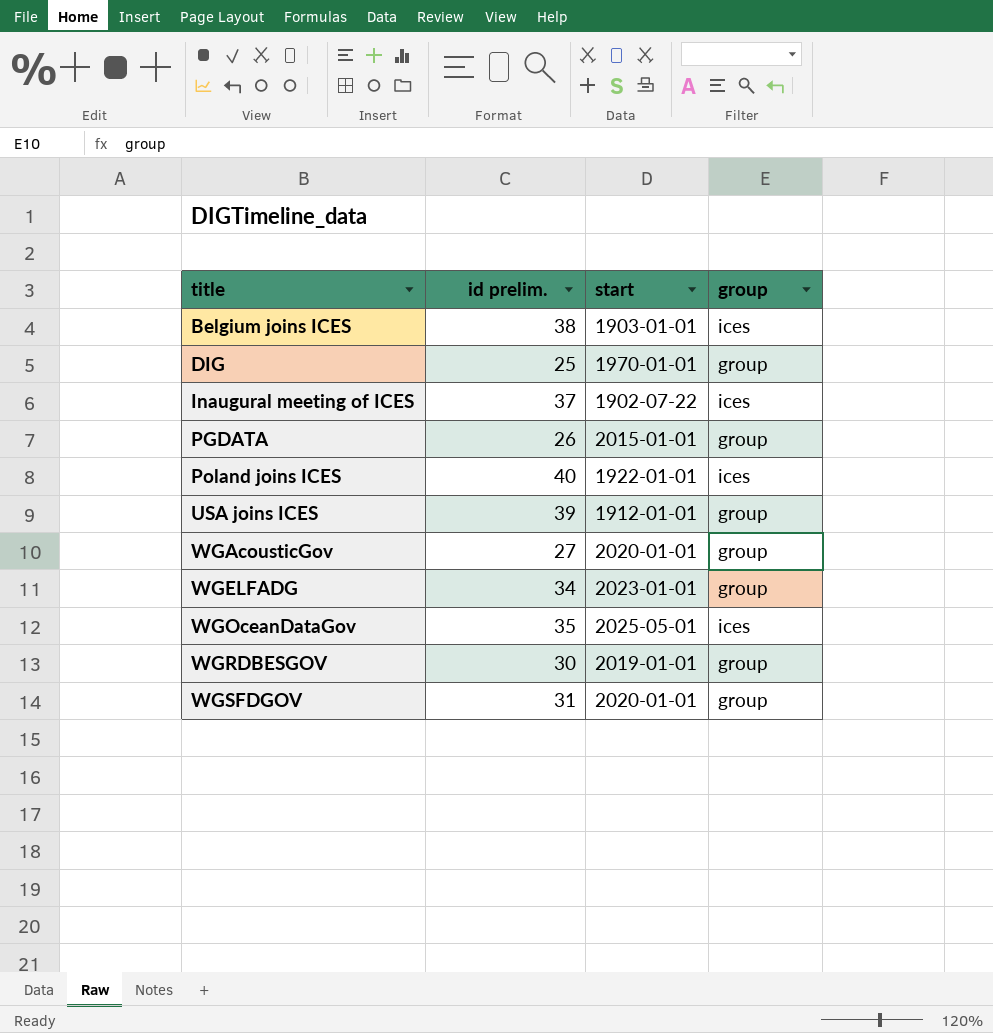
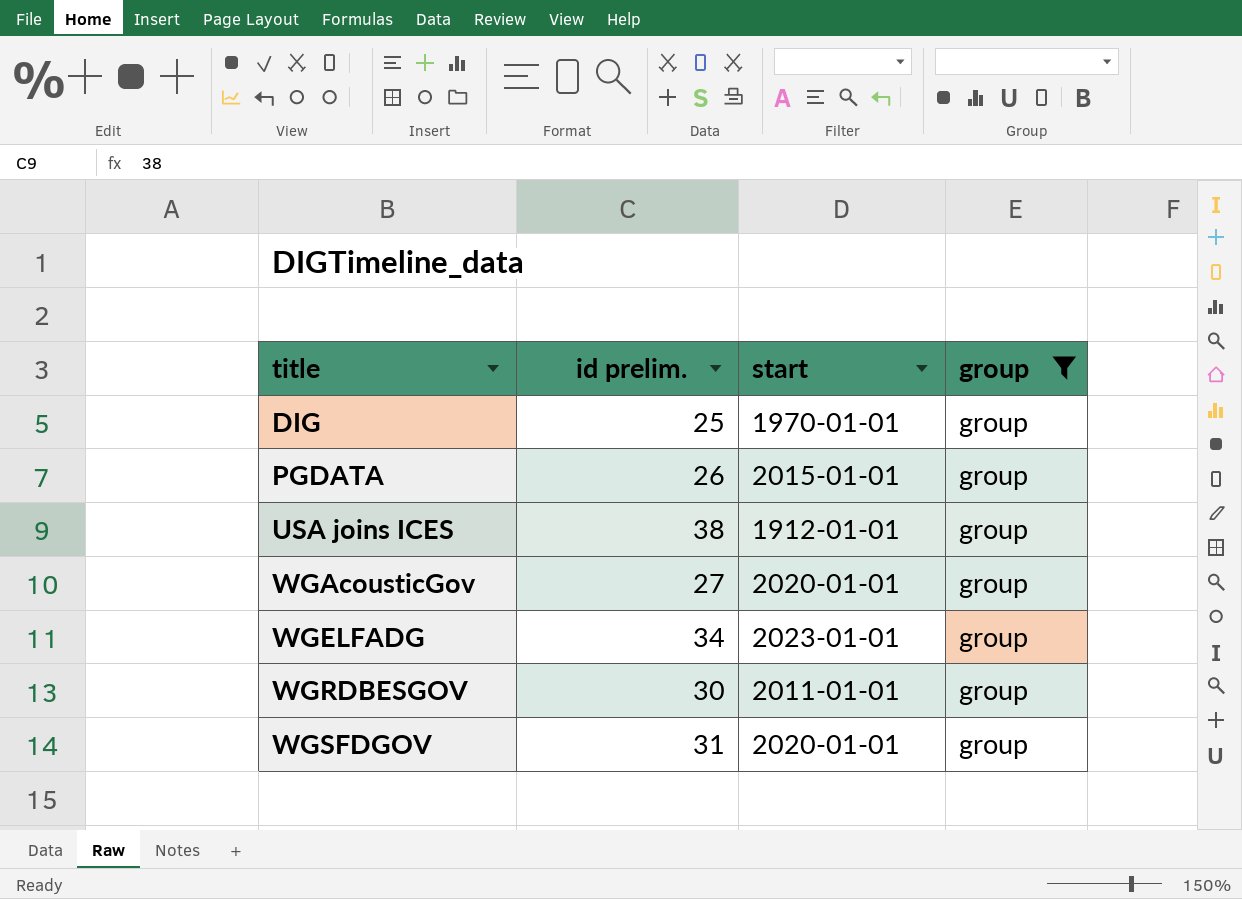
filter: none -> group = group
USA joins ICES | id prelim.: 39 -> 38
WGRDBESGOV | start: 2019-01-01 -> 2011-01-01

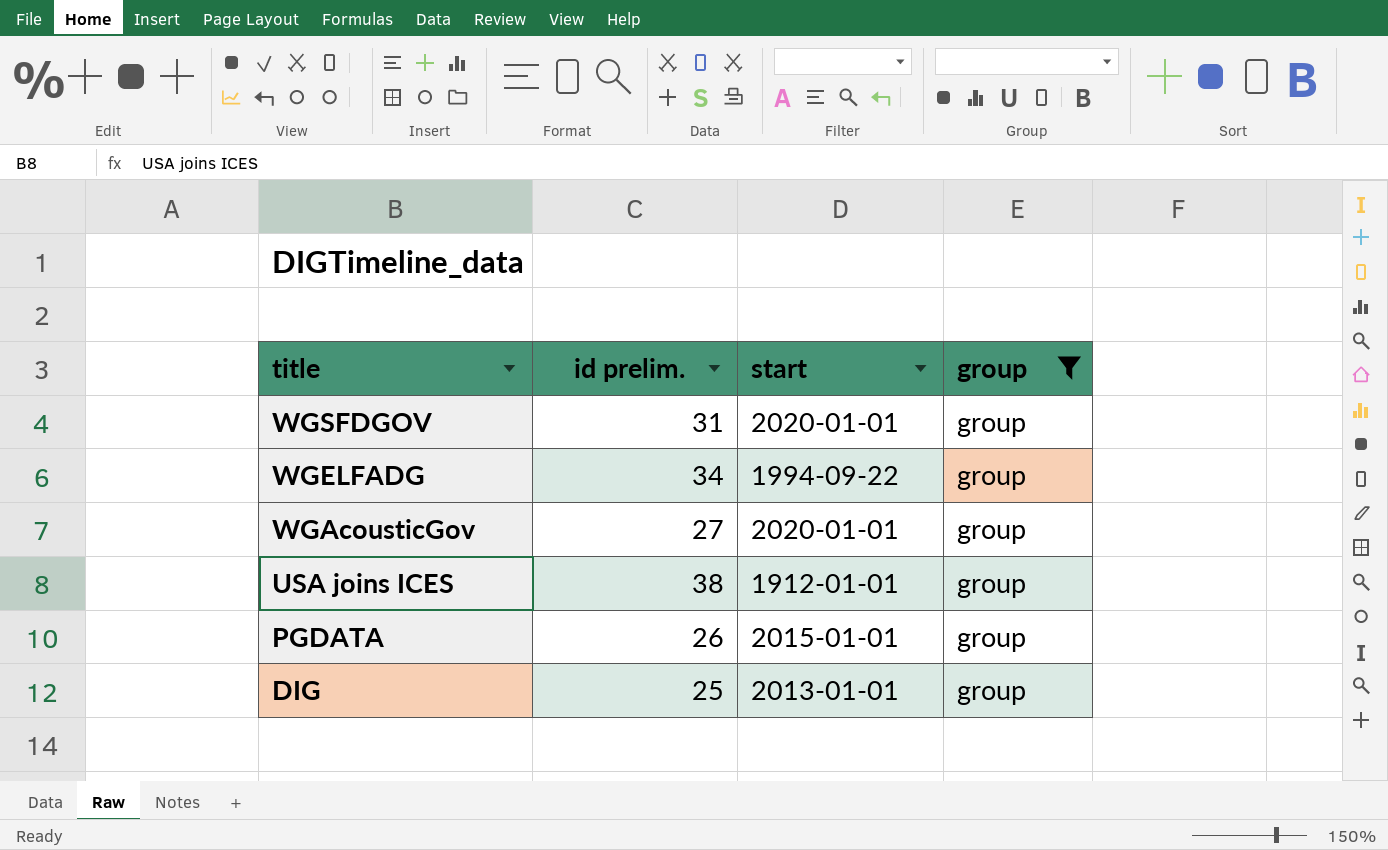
row order: title ascending -> title descending
row WGRDBESGOV: 30 | 2011-01-01 | group -> none
WGELFADG | start: 2023-01-01 -> 1994-09-22
DIG | start: 1970-01-01 -> 2013-01-01

